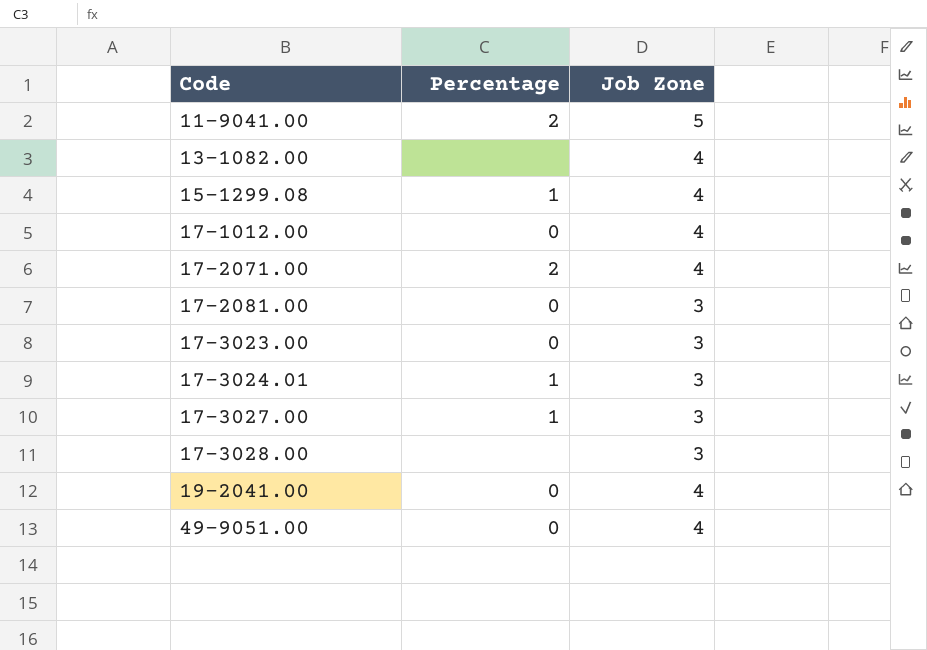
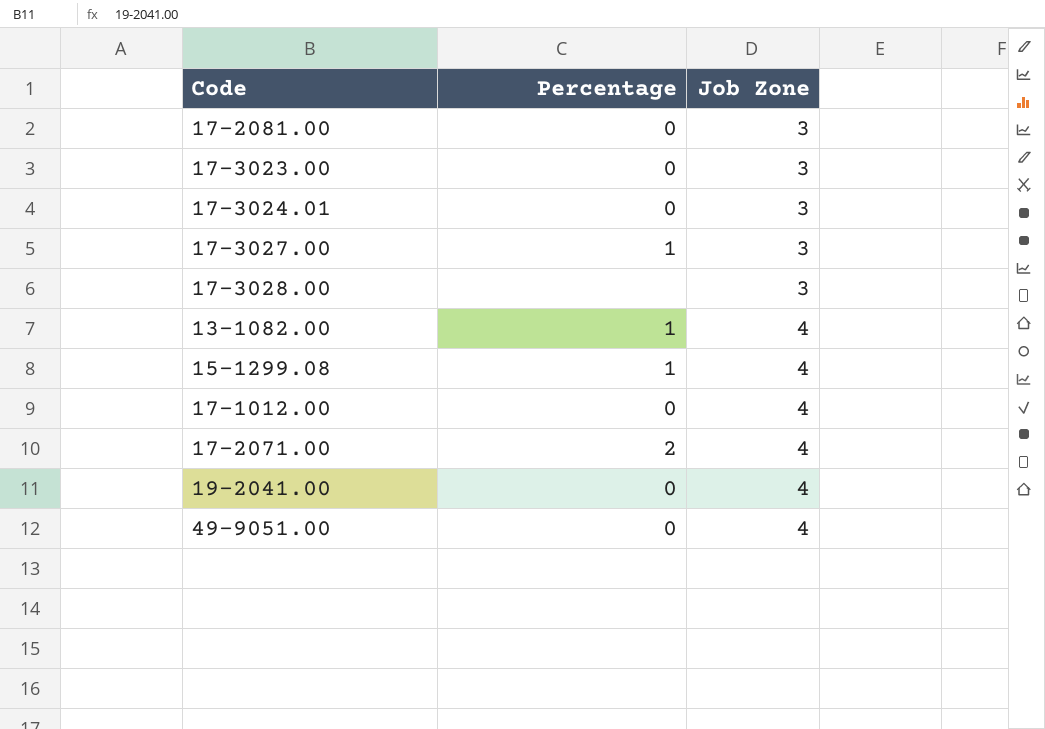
row order: Code ascending -> Job Zone ascending
row 11-9041.00: 2 | 5 -> none
17-3024.01 | Percentage: 1 -> 0
13-1082.00 | Percentage: none -> 1

